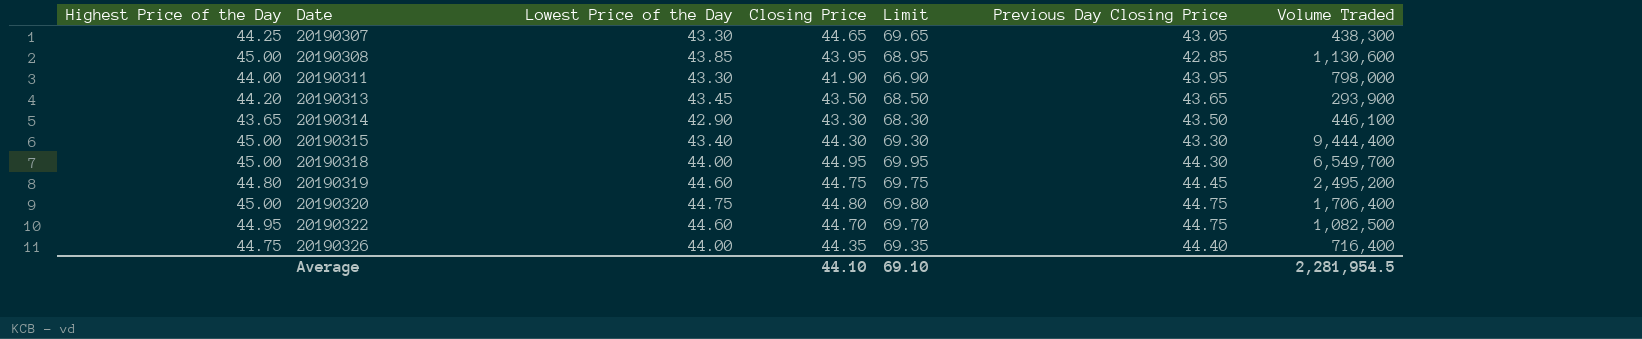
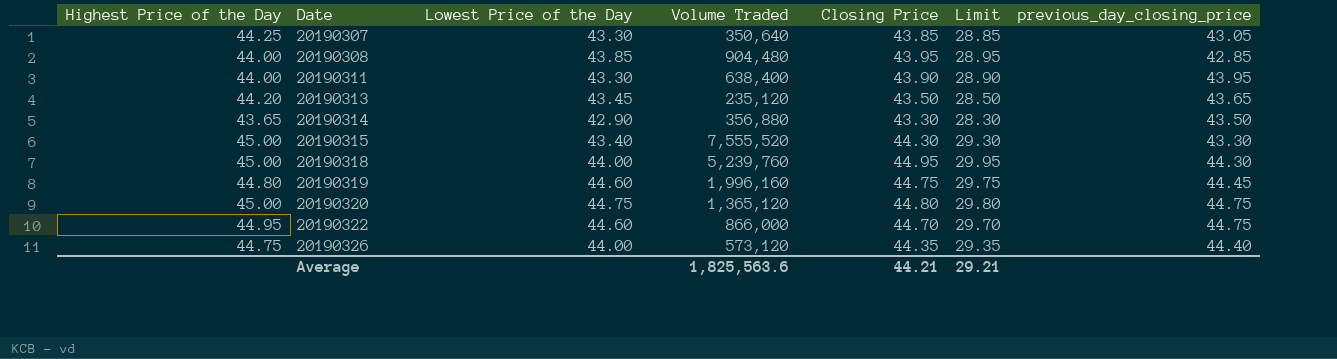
column Volume Traded | position: 7 -> 4
column Limit | formula: [Closing Price] + 25 -> [Closing Price] - 15
column name: Previous Day Closing Price -> previous_day_closing_price
20190307 | Volume Traded: 438,300 -> 350,640
20190307 | Closing Price: 44.65 -> 43.85
20190308 | Highest Price of the Day: 45.00 -> 44.00
20190308 | Volume Traded: 1,130,600 -> 904,480
20190311 | Volume Traded: 798,000 -> 638,400
20190311 | Closing Price: 41.90 -> 43.90
20190313 | Volume Traded: 293,900 -> 235,120
20190314 | Volume Traded: 446,100 -> 356,880
20190315 | Volume Traded: 9,444,400 -> 7,555,520
20190318 | Volume Traded: 6,549,700 -> 5,239,760
20190319 | Volume Traded: 2,495,200 -> 1,996,160
20190320 | Volume Traded: 1,706,400 -> 1,365,120
20190322 | Volume Traded: 1,082,500 -> 866,000
20190326 | Volume Traded: 716,400 -> 573,120
Average | Volume Traded: 2,281,954.5 -> 1,825,563.6
Average | Closing Price: 44.10 -> 44.21
Average | Limit: 69.10 -> 29.21

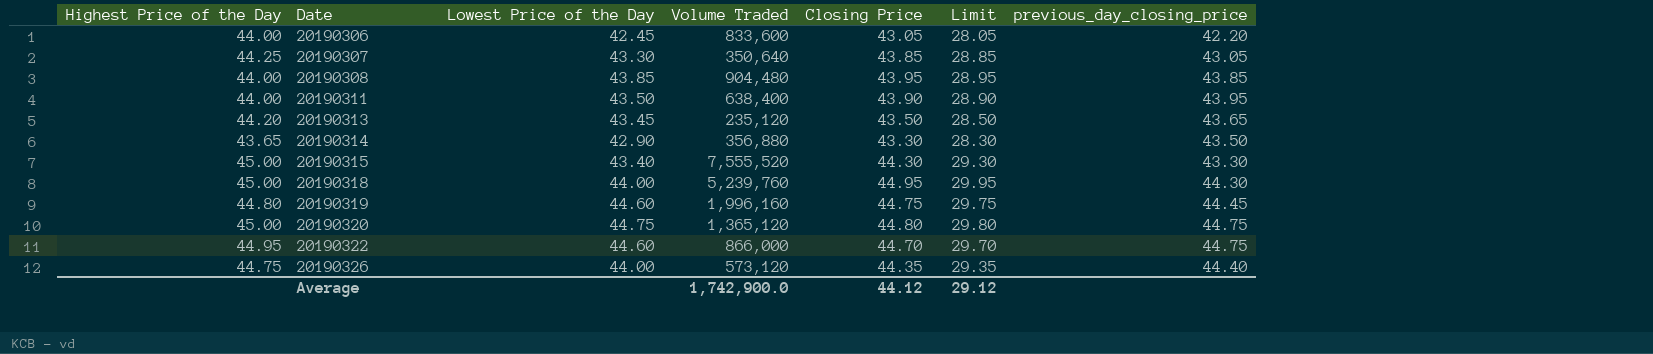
row 20190306: none -> 44.00 | 42.45 | 833,600 | 43.05 | 28.05 | 42.20
20190308 | previous_day_closing_price: 42.85 -> 43.85
20190311 | Lowest Price of the Day: 43.30 -> 43.50
Average | Volume Traded: 1,825,563.6 -> 1,742,900.0
Average | Closing Price: 44.21 -> 44.12
Average | Limit: 29.21 -> 29.12

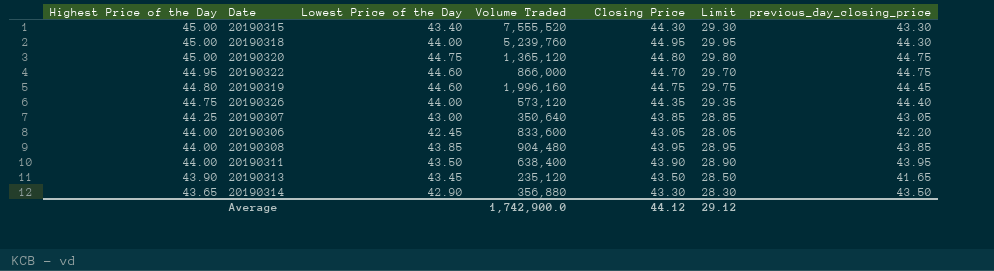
row order: Date ascending -> Highest Price of the Day descending
20190307 | Lowest Price of the Day: 43.30 -> 43.00
20190313 | Highest Price of the Day: 44.20 -> 43.90
20190313 | previous_day_closing_price: 43.65 -> 41.65

